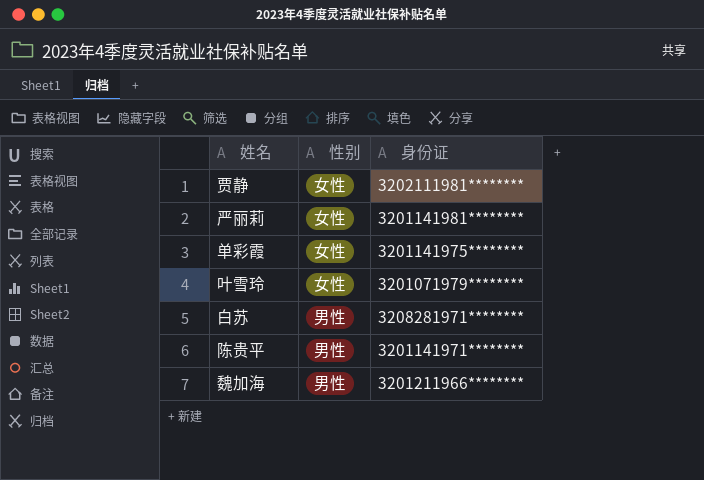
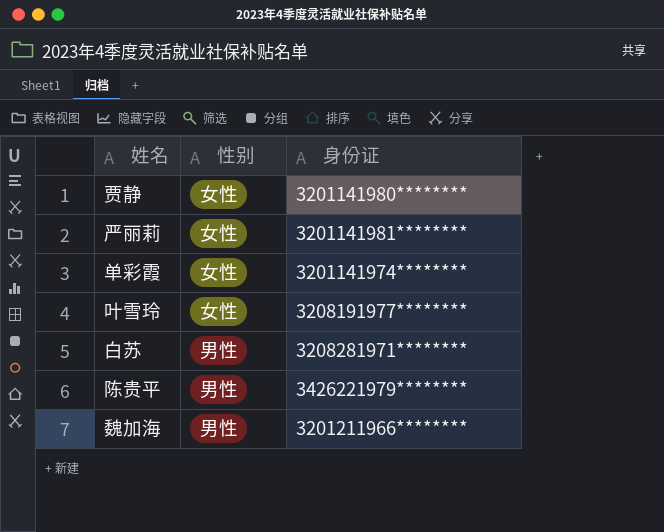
贾静 | 身份证: 3202111981******** -> 3201141980********
单彩霞 | 身份证: 3201141975******** -> 3201141974********
叶雪玲 | 身份证: 3201071979******** -> 3208191977********
陈贵平 | 身份证: 3201141971******** -> 3426221979********

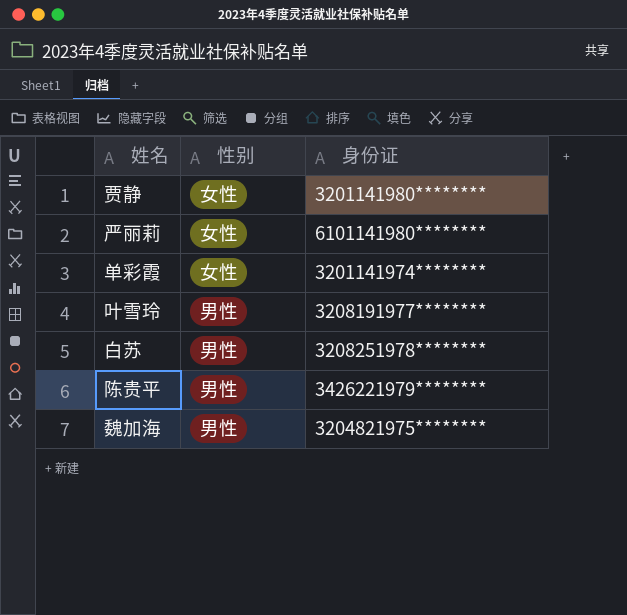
严丽莉 | 身份证: 3201141981******** -> 6101141980********
叶雪玲 | 性别: 女性 -> 男性
白苏 | 身份证: 3208281971******** -> 3208251978********
魏加海 | 身份证: 3201211966******** -> 3204821975********

